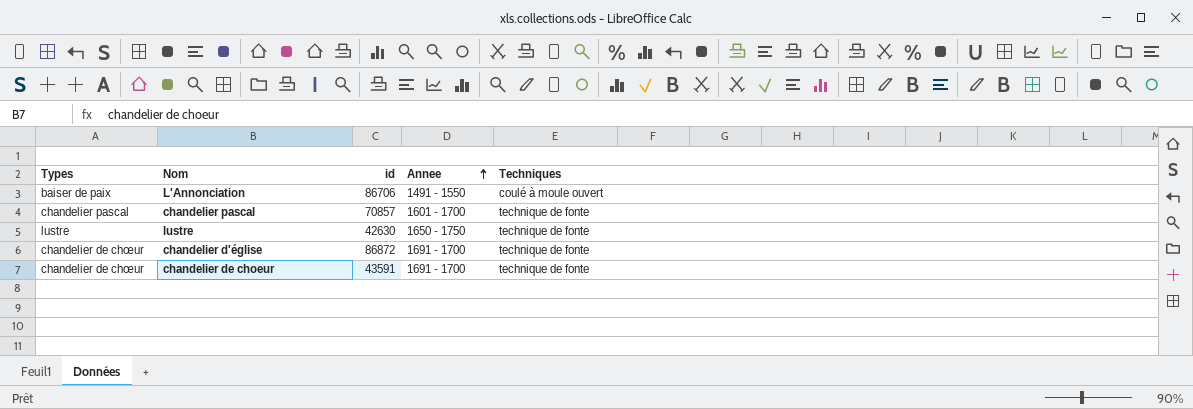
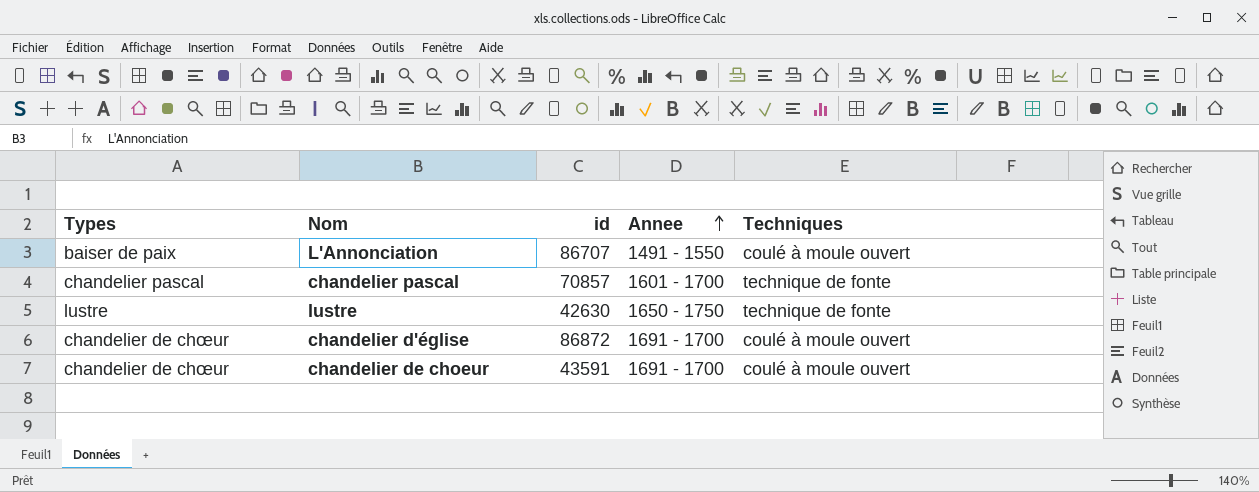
L'Annonciation | id: 86706 -> 86707
chandelier d'église | Techniques: technique de fonte -> coulé à moule ouvert
chandelier de choeur | Techniques: technique de fonte -> coulé à moule ouvert

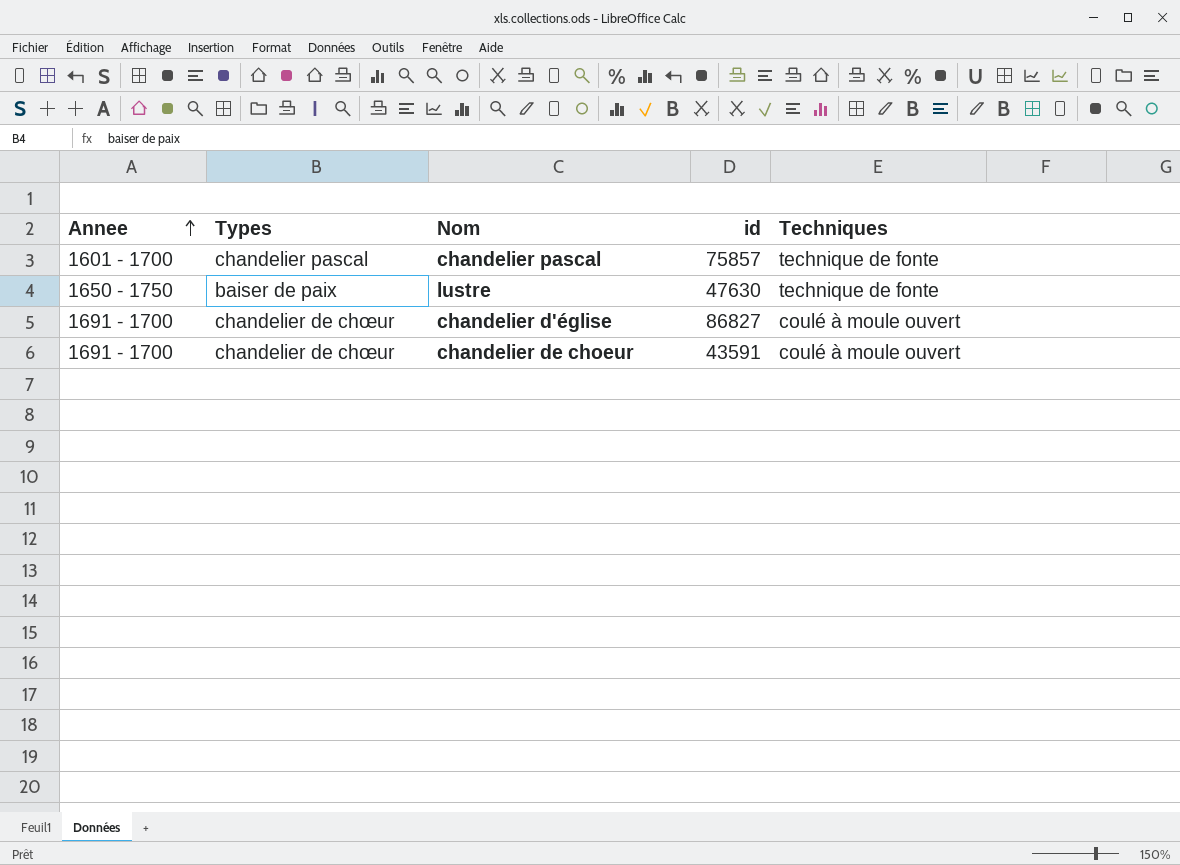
column Annee | position: 4 -> 1
row L'Annonciation: baiser de paix | 86707 | 1491 - 1550 | coulé à moule ouvert -> none
chandelier pascal | id: 70857 -> 75857
lustre | Types: lustre -> baiser de paix
lustre | id: 42630 -> 47630
chandelier d'église | id: 86872 -> 86827

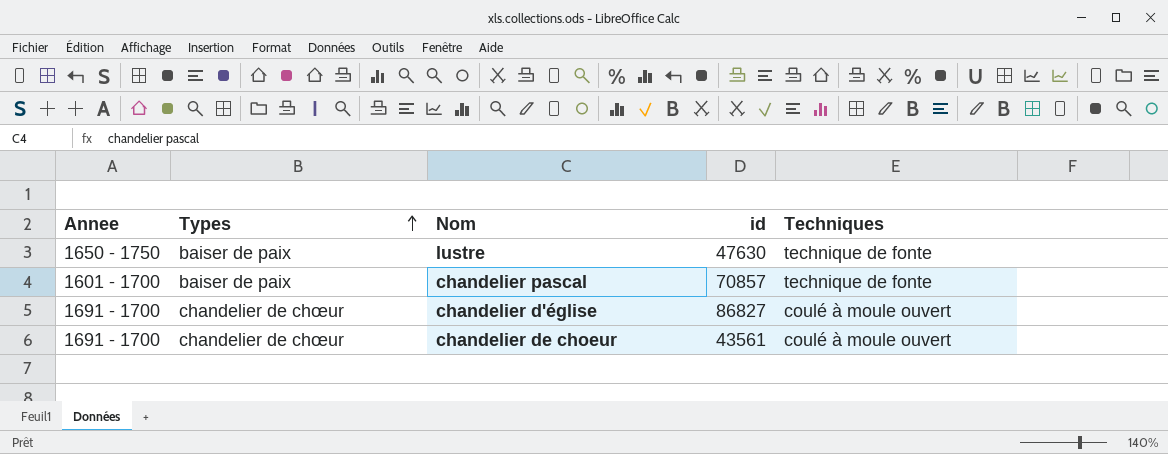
row order: Annee ascending -> Types ascending
chandelier pascal | Types: chandelier pascal -> baiser de paix
chandelier pascal | id: 75857 -> 70857
chandelier de choeur | id: 43591 -> 43561

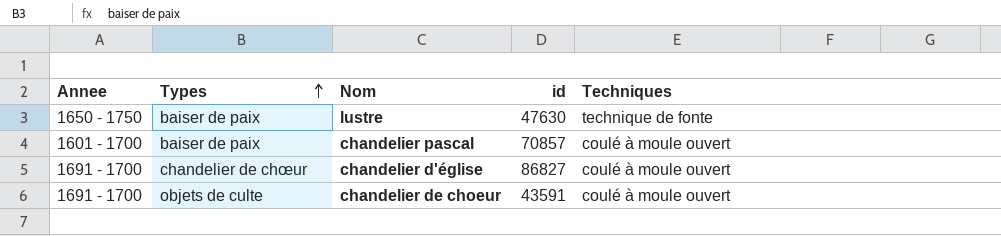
chandelier pascal | Techniques: technique de fonte -> coulé à moule ouvert
chandelier de choeur | Types: chandelier de chœur -> objets de culte
chandelier de choeur | id: 43561 -> 43591

